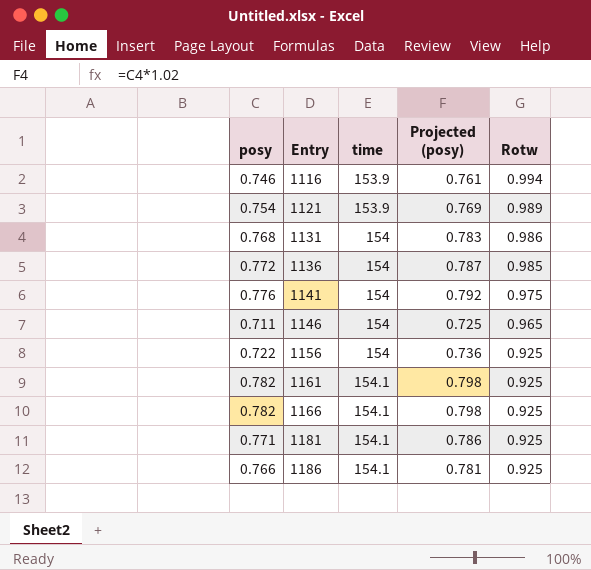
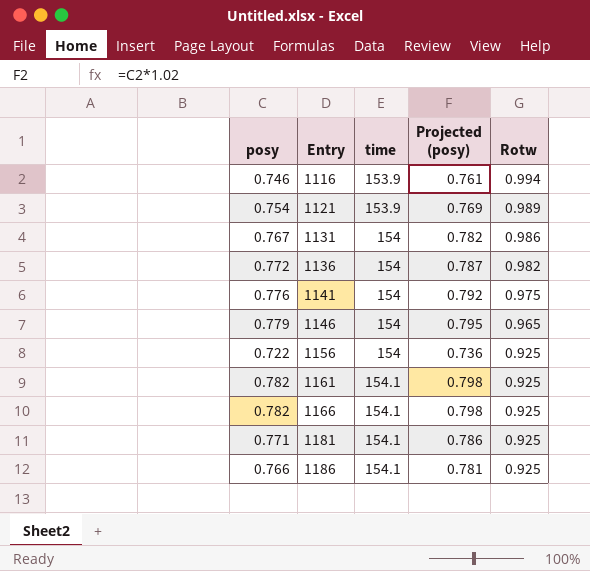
1131 | posy: 0.768 -> 0.767
1131 | Projected (posy): 0.783 -> 0.782
1136 | Rotw: 0.985 -> 0.982
1146 | posy: 0.711 -> 0.779
1146 | Projected (posy): 0.725 -> 0.795

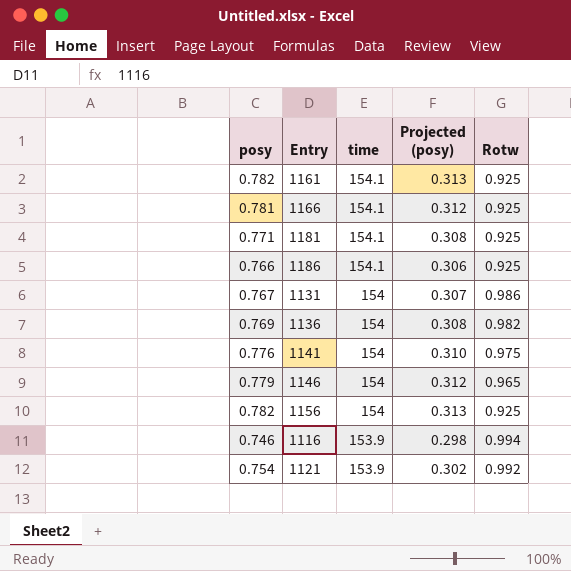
row order: Entry ascending -> time descending
column Projected (posy) | formula: [posy] * 1.02 -> [posy] * 0.4
1166 | posy: 0.782 -> 0.781
1136 | posy: 0.772 -> 0.769
1156 | posy: 0.722 -> 0.782
1121 | Rotw: 0.989 -> 0.992

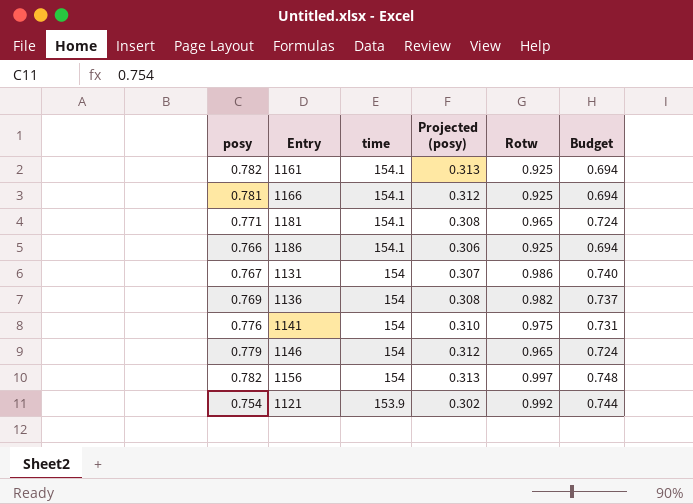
column Budget | formula: none -> [Rotw] * 0.75
row 1116: 0.746 | 153.9 | 0.298 | 0.994 -> none
1181 | Rotw: 0.925 -> 0.965
1156 | Rotw: 0.925 -> 0.997

